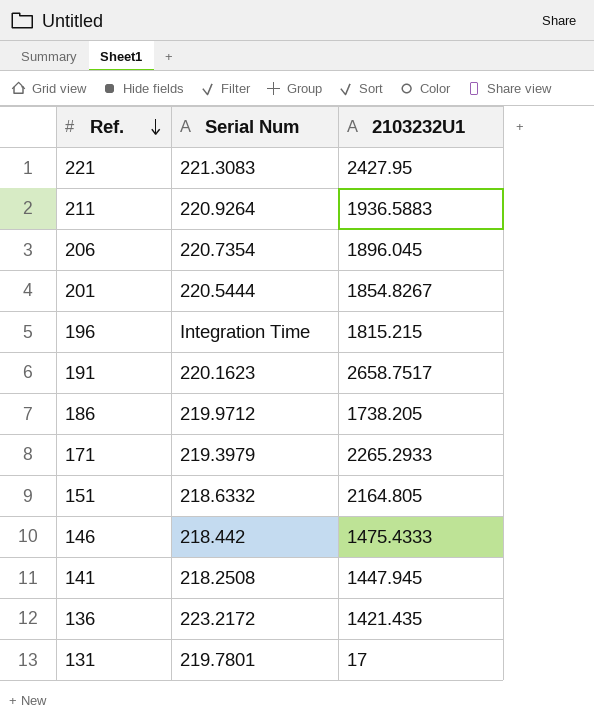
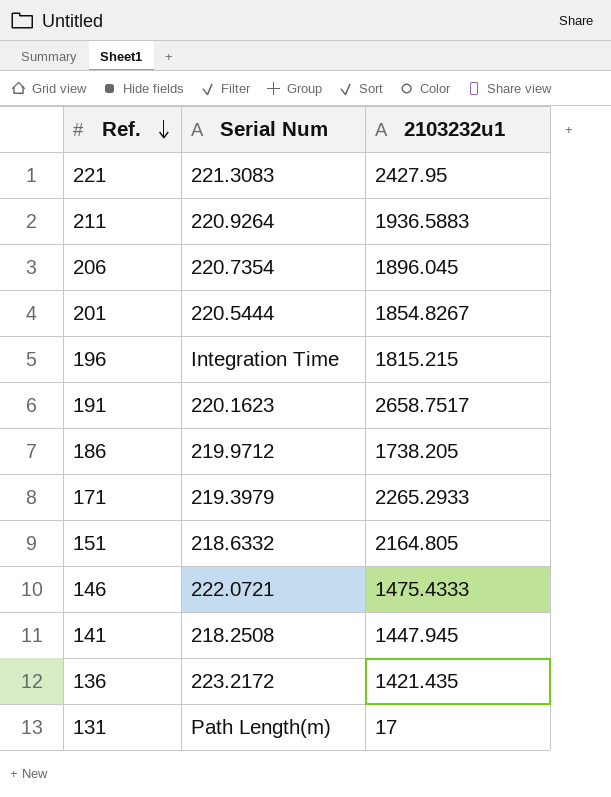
column name: 2103232U1 -> 2103232u1
146 | Serial Num: 218.442 -> 222.0721
131 | Serial Num: 219.7801 -> Path Length(m)

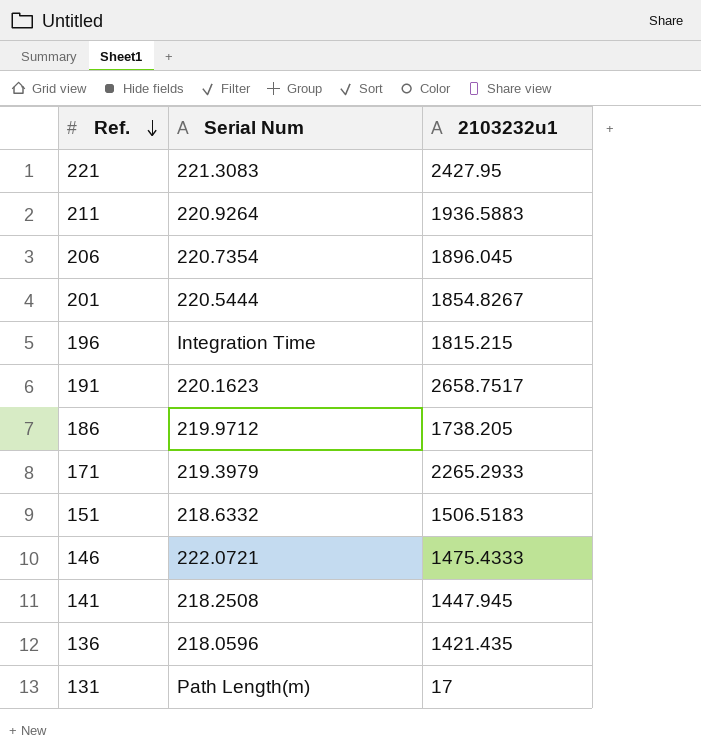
151 | 2103232u1: 2164.805 -> 1506.5183
136 | Serial Num: 223.2172 -> 218.0596

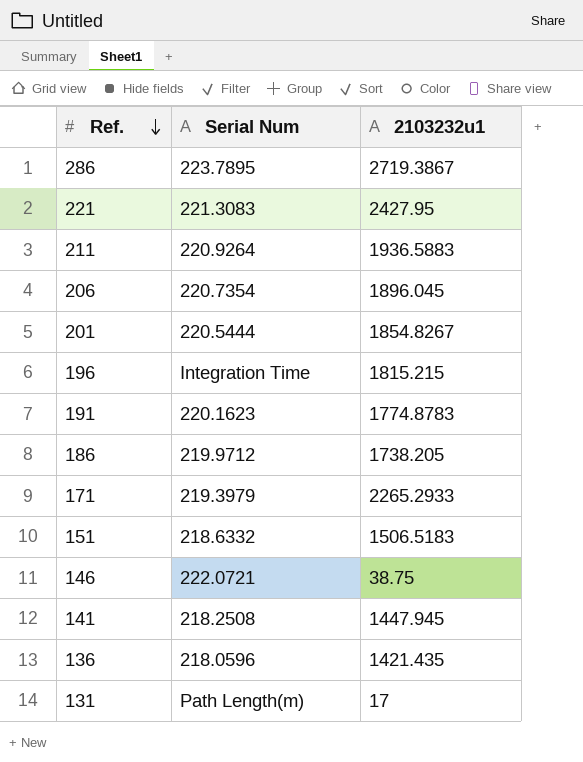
row 286: none -> 223.7895 | 2719.3867
191 | 2103232u1: 2658.7517 -> 1774.8783
146 | 2103232u1: 1475.4333 -> 38.75

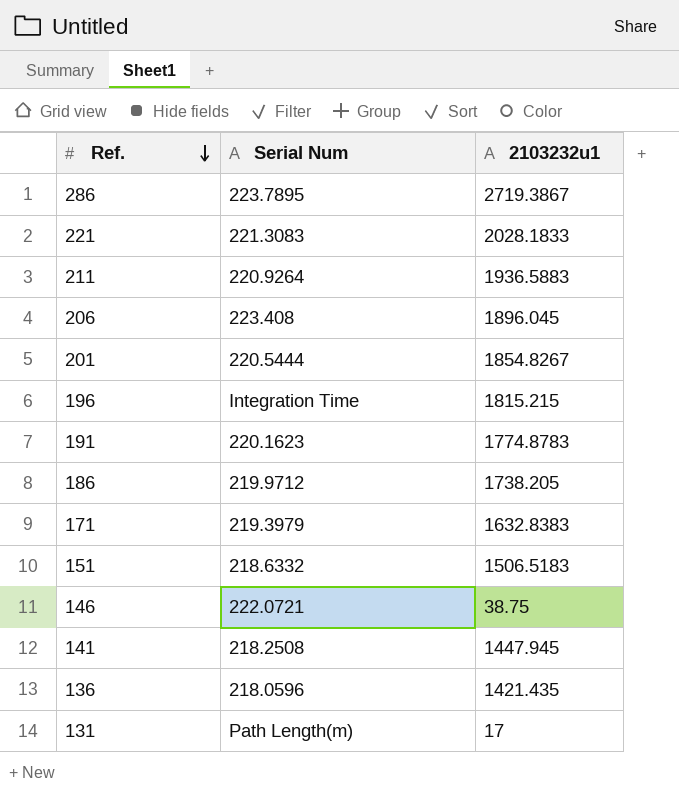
221 | 2103232u1: 2427.95 -> 2028.1833
206 | Serial Num: 220.7354 -> 223.408
171 | 2103232u1: 2265.2933 -> 1632.8383

